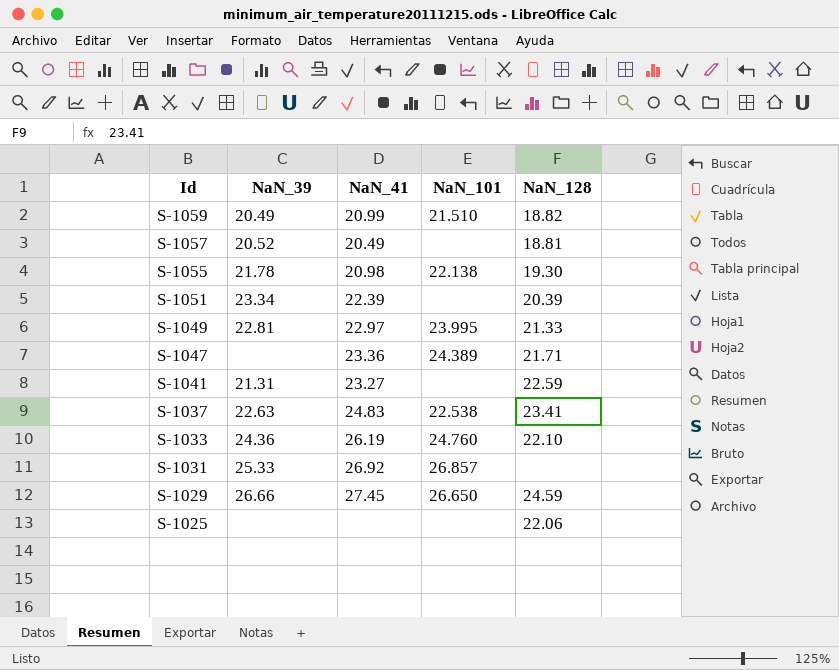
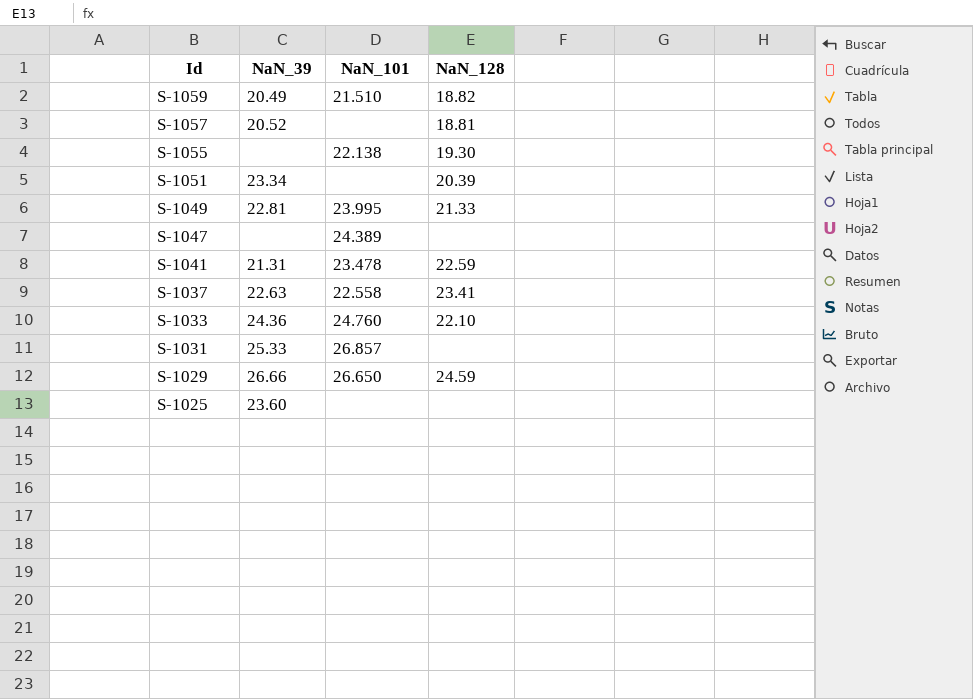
column NaN_41 | position: 3 -> none
S-1055 | NaN_39: 21.78 -> none
S-1047 | NaN_128: 21.71 -> none
S-1041 | NaN_101: none -> 23.478
S-1037 | NaN_101: 22.538 -> 22.558
S-1025 | NaN_39: none -> 23.60
S-1025 | NaN_128: 22.06 -> none

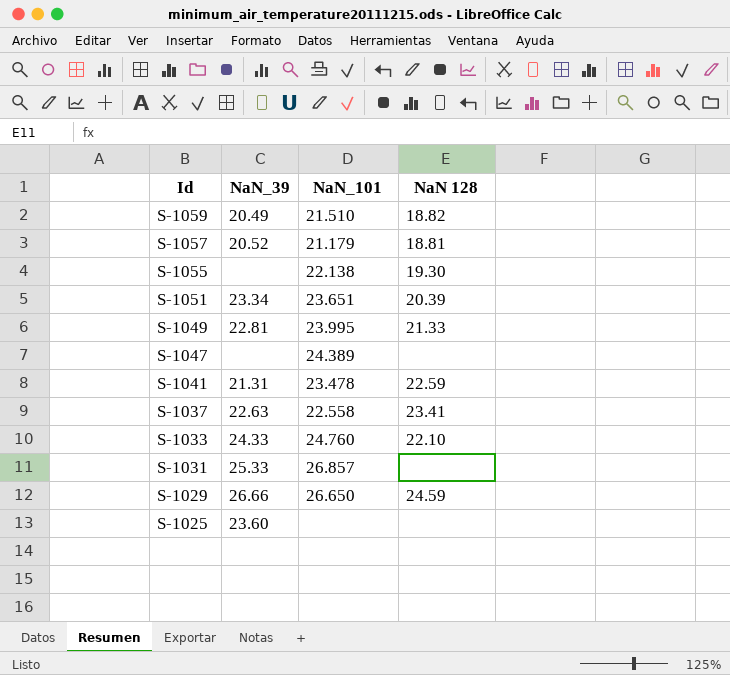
column name: NaN_128 -> NaN 128
S-1057 | NaN_101: none -> 21.179
S-1051 | NaN_101: none -> 23.651
S-1033 | NaN_39: 24.36 -> 24.33

